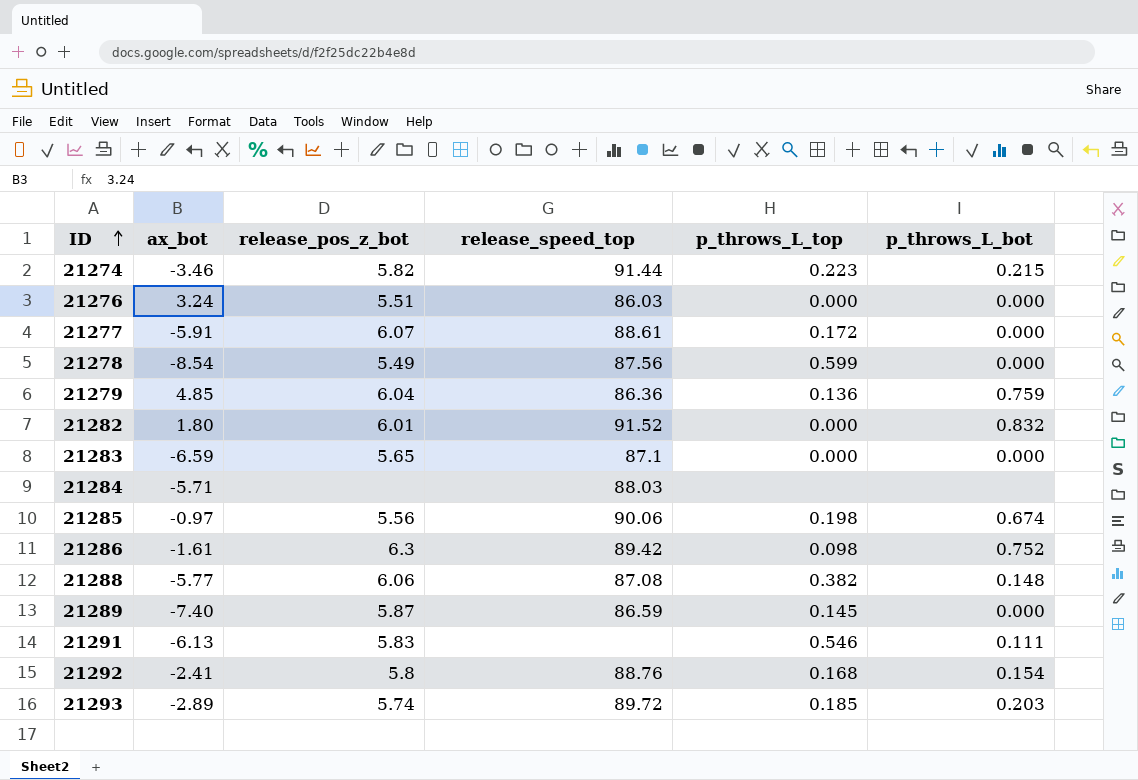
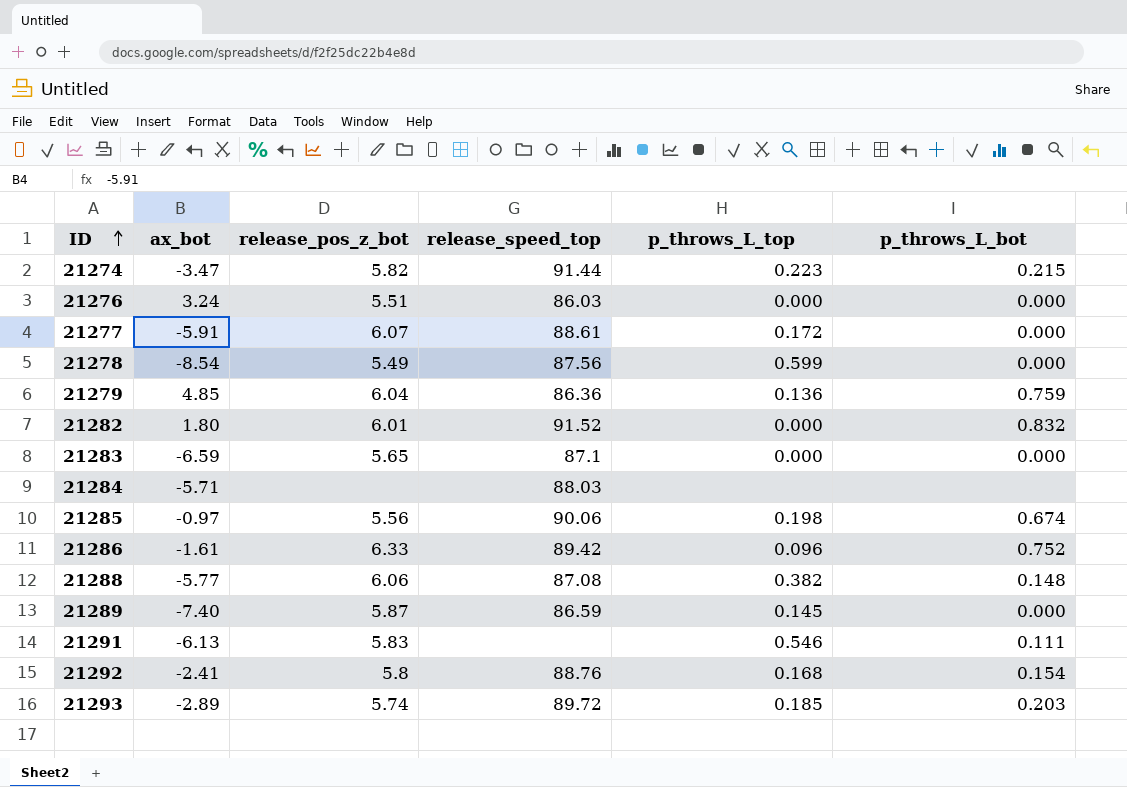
21274 | ax_bot: -3.46 -> -3.47
21286 | release_pos_z_bot: 6.3 -> 6.33
21286 | p_throws_L_top: 0.098 -> 0.096

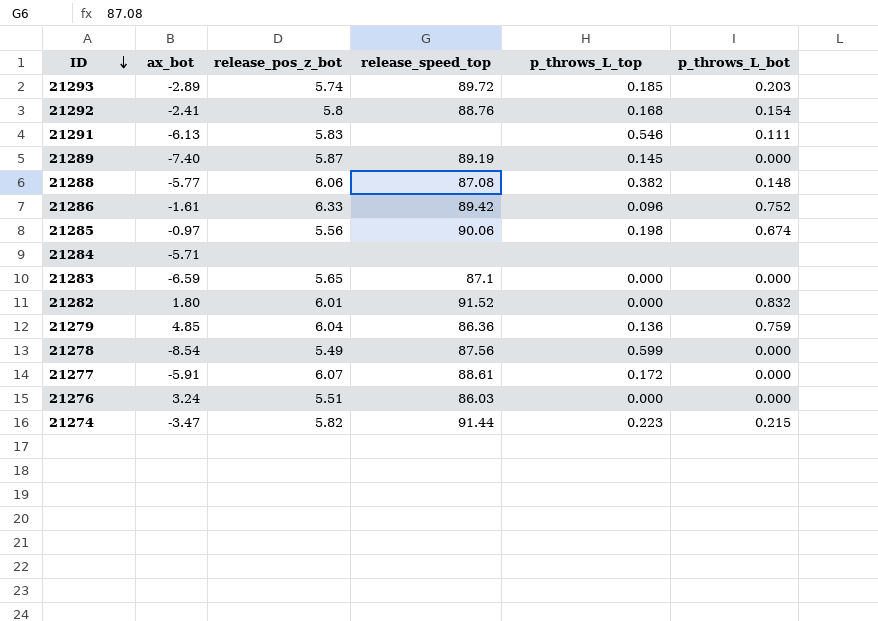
row order: ID ascending -> ID descending
21289 | release_speed_top: 86.59 -> 89.19
21284 | release_speed_top: 88.03 -> none

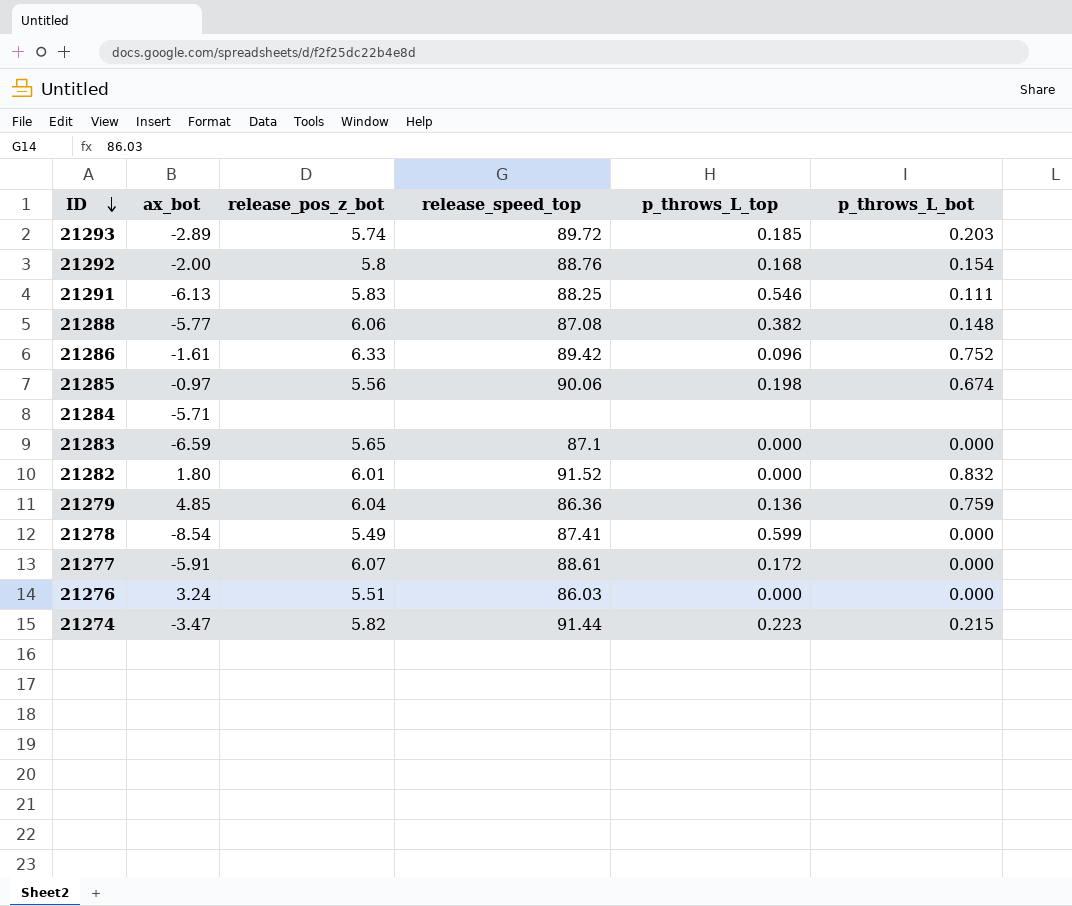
row 21289: -7.40 | 5.87 | 89.19 | 0.145 | 0.000 -> none
21292 | ax_bot: -2.41 -> -2.00
21291 | release_speed_top: none -> 88.25
21278 | release_speed_top: 87.56 -> 87.41

